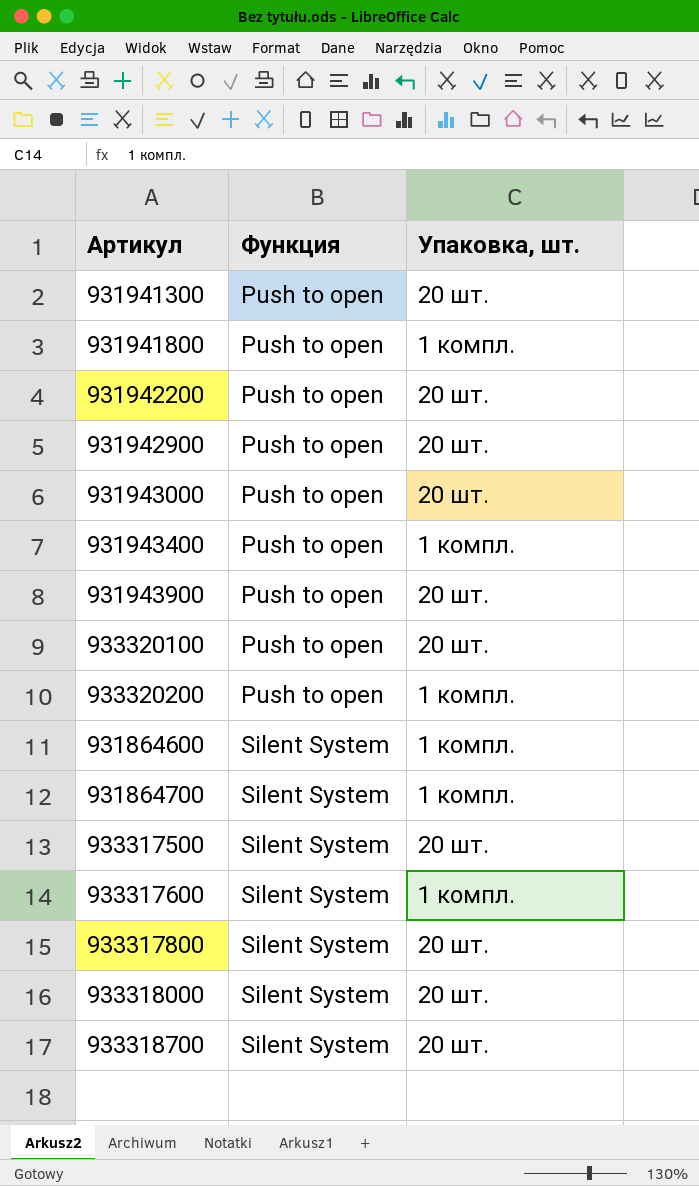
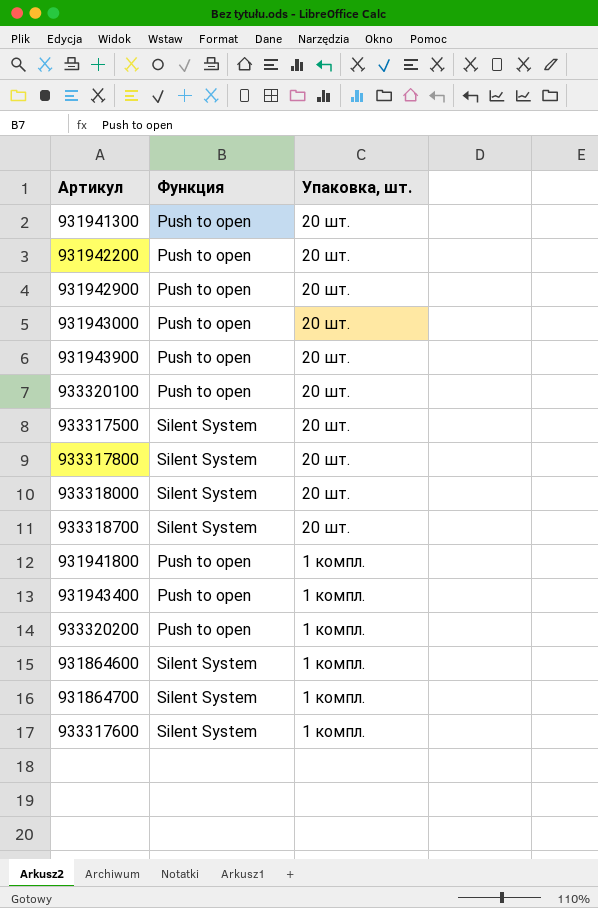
row order: Функция ascending -> Упаковка, шт. descending

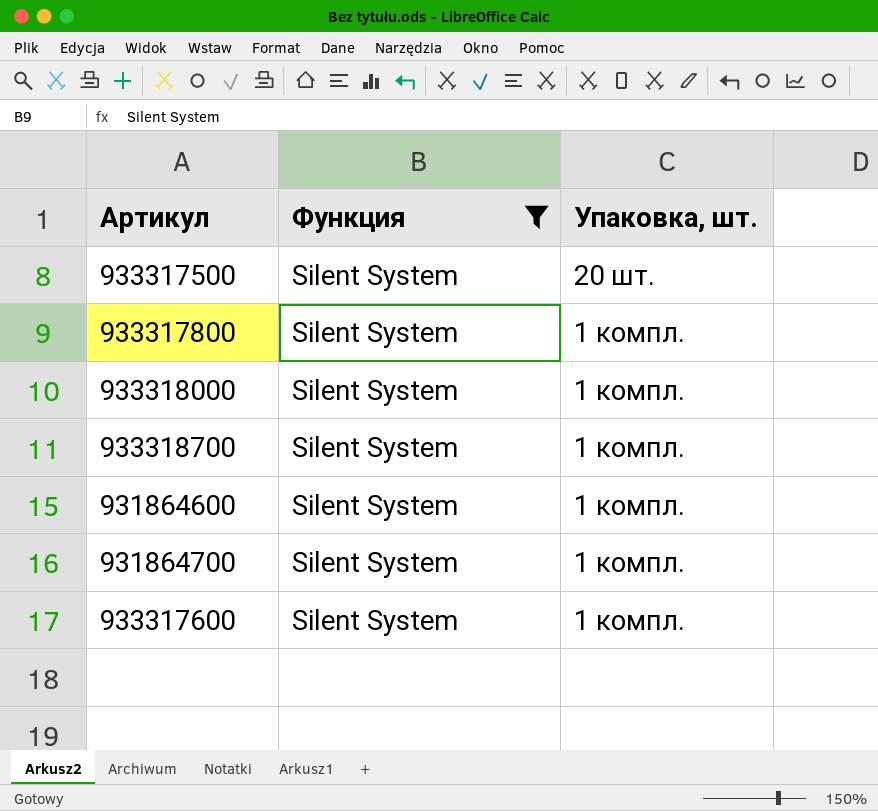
filter: none -> Функция = Silent System
933317800 | Упаковка, шт.: 20 шт. -> 1 компл.
933318000 | Упаковка, шт.: 20 шт. -> 1 компл.
933318700 | Упаковка, шт.: 20 шт. -> 1 компл.

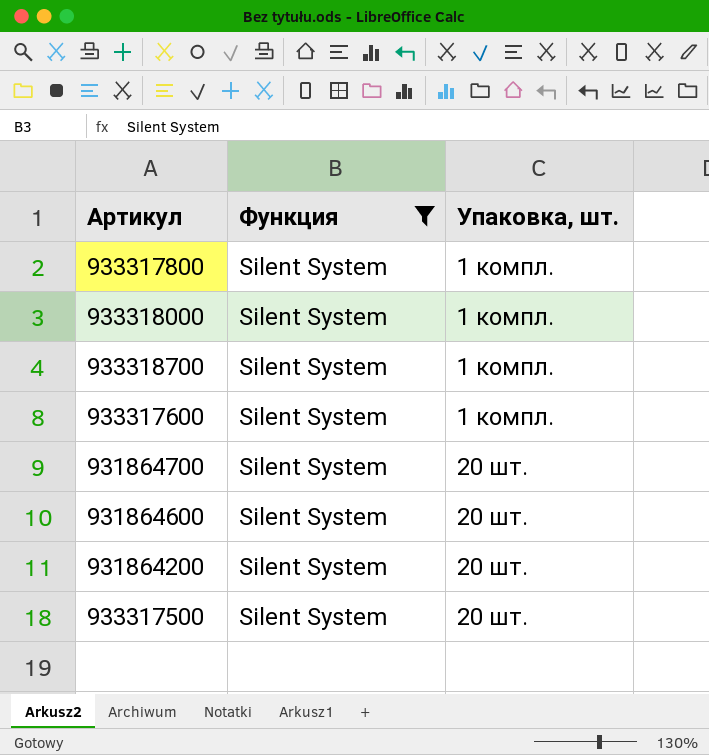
row order: Упаковка, шт. descending -> Упаковка, шт. ascending
931864700 | Упаковка, шт.: 1 компл. -> 20 шт.
931864600 | Упаковка, шт.: 1 компл. -> 20 шт.
row 931864200: none -> Silent System | 20 шт.

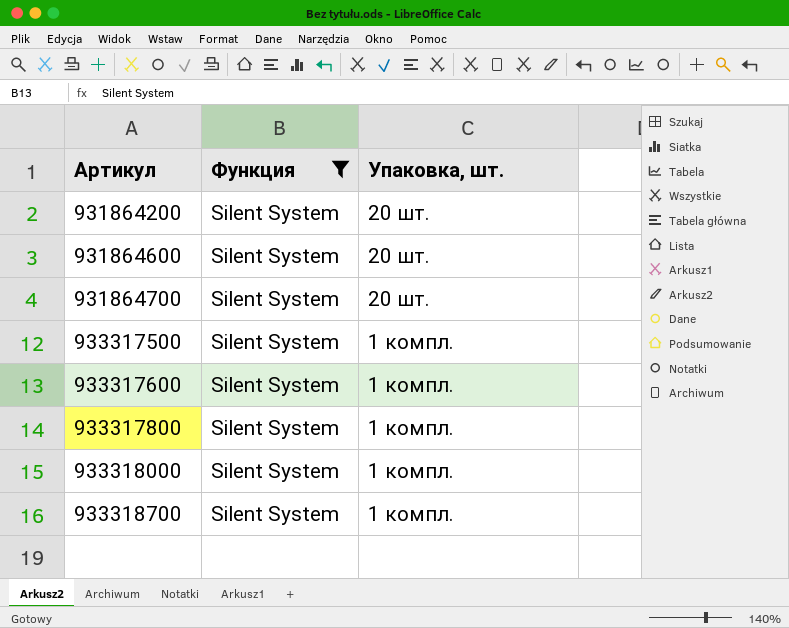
row order: Упаковка, шт. ascending -> Артикул ascending
933317500 | Упаковка, шт.: 20 шт. -> 1 компл.

